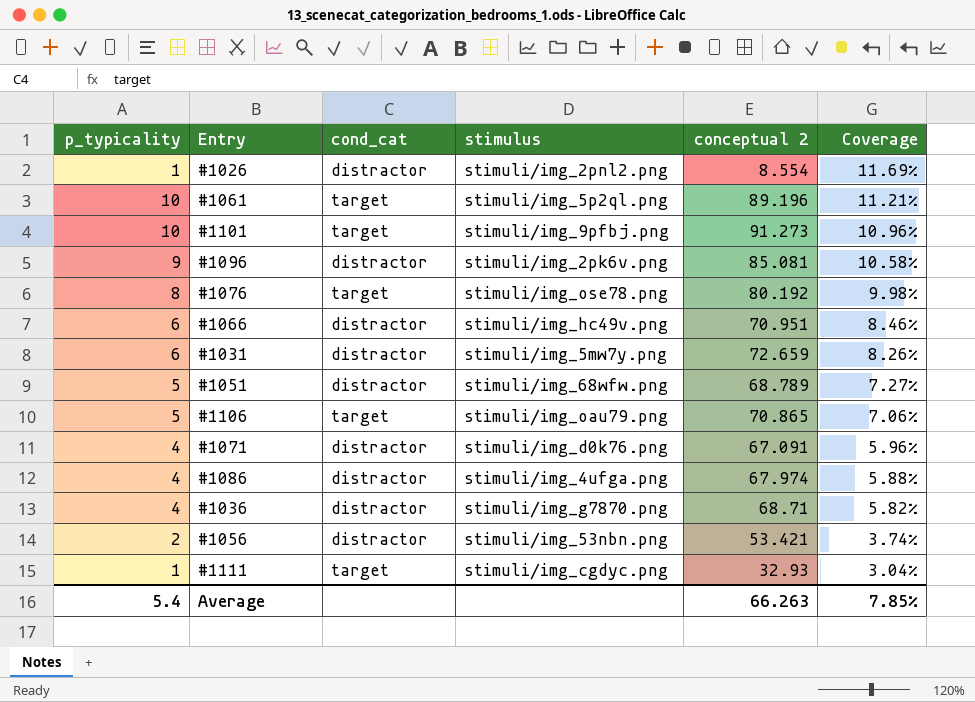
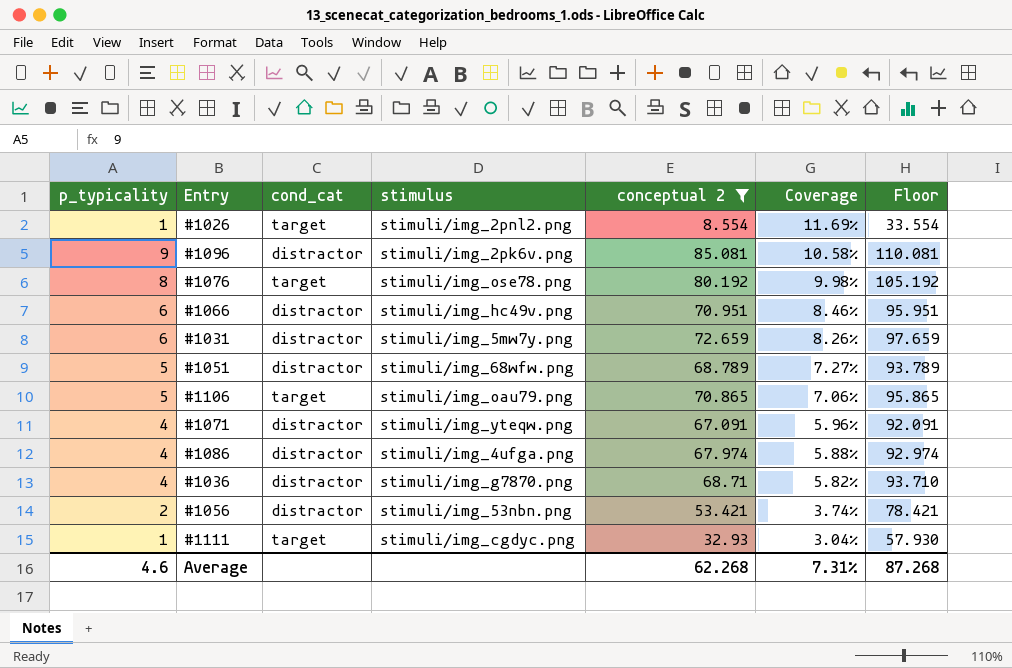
filter: none -> conceptual 2 <= 85.081
column Floor | formula: none -> [conceptual 2] + 25
#1026 | cond_cat: distractor -> target
#1071 | stimulus: stimuli/img_d0k76.png -> stimuli/img_yteqw.png
Average | p_typicality: 5.4 -> 4.6
Average | conceptual 2: 66.263 -> 62.268
Average | Coverage: 7.85% -> 7.31%

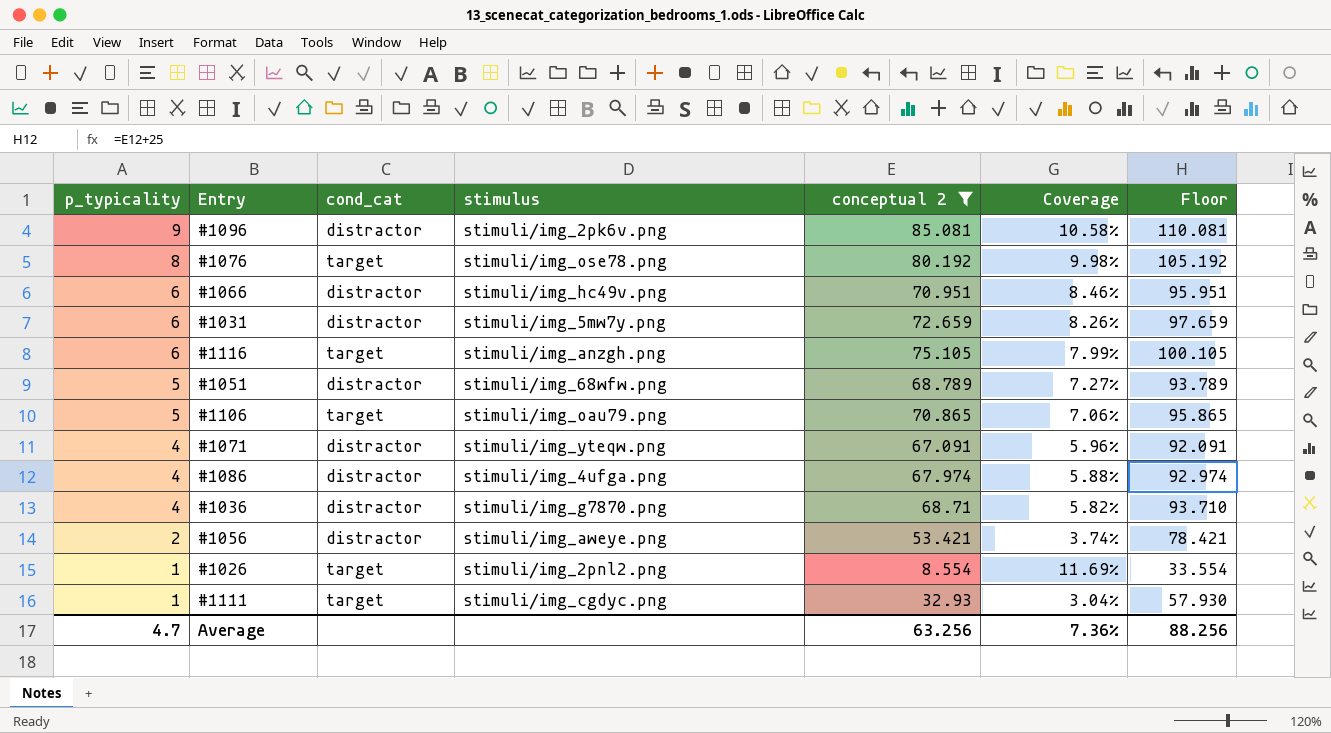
row order: Coverage descending -> p_typicality descending
row #1116: none -> 6 | target | stimuli/img_anzgh.png | 75.105 | 7.99% | 100.105
#1056 | stimulus: stimuli/img_53nbn.png -> stimuli/img_aweye.png
Average | p_typicality: 4.6 -> 4.7
Average | conceptual 2: 62.268 -> 63.256
Average | Coverage: 7.31% -> 7.36%
Average | Floor: 87.268 -> 88.256

